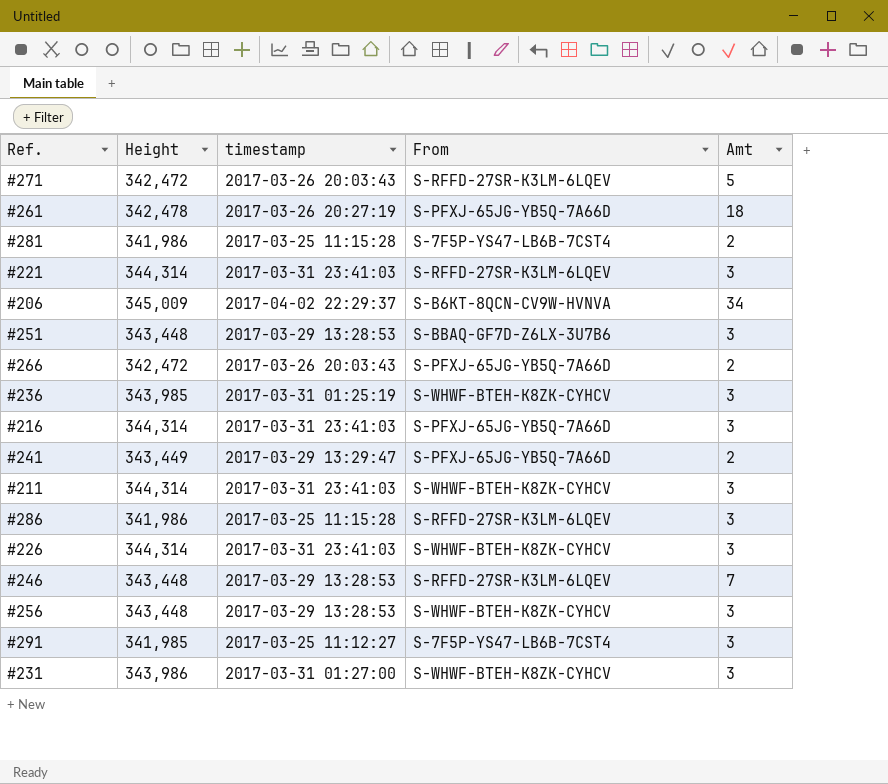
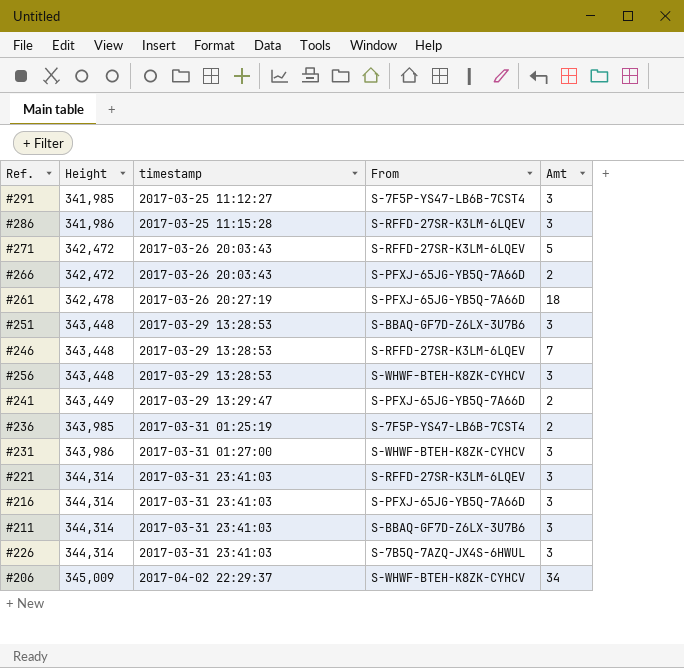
row order: none -> Height ascending
row #281: 341,986 | 2017-03-25 11:15:28 | S-7F5P-YS47-LB6B-7CST4 | 2 -> none
#236 | From: S-WHWF-BTEH-K8ZK-CYHCV -> S-7F5P-YS47-LB6B-7CST4
#236 | Amt: 3 -> 2
#211 | From: S-WHWF-BTEH-K8ZK-CYHCV -> S-BBAQ-GF7D-Z6LX-3U7B6
#226 | From: S-WHWF-BTEH-K8ZK-CYHCV -> S-7B5Q-7AZQ-JX4S-6HWUL
#206 | From: S-B6KT-8QCN-CV9W-HVNVA -> S-WHWF-BTEH-K8ZK-CYHCV

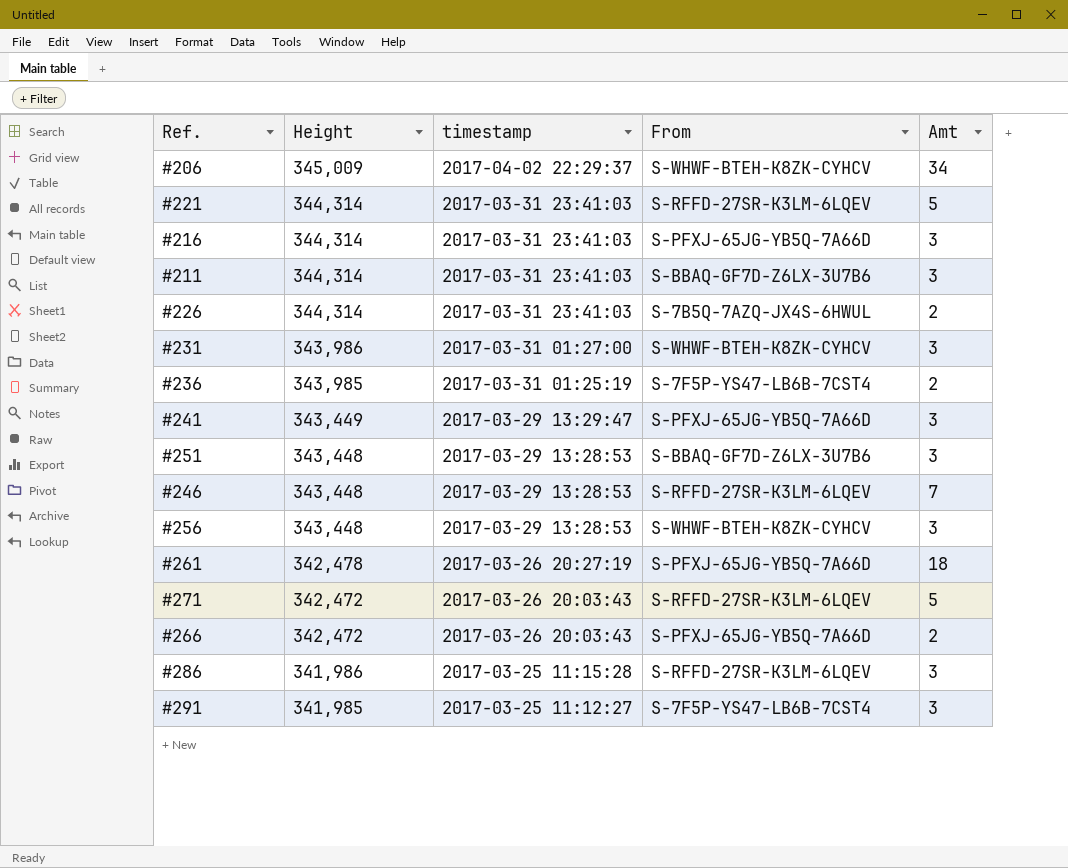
row order: Height ascending -> Height descending
#221 | Amt: 3 -> 5
#226 | Amt: 3 -> 2
#241 | Amt: 2 -> 3

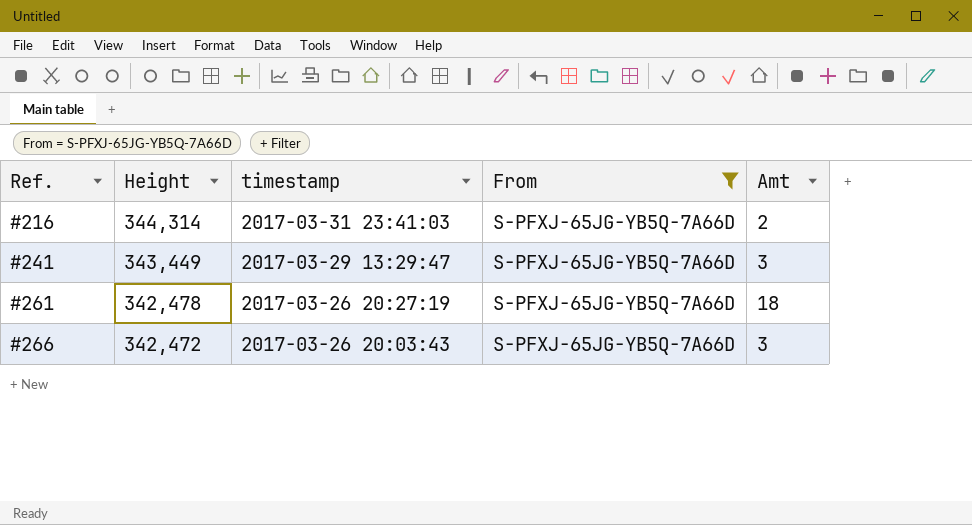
filter: none -> From = S-PFXJ-65JG-YB5Q-7A66D
#216 | Amt: 3 -> 2
#266 | Amt: 2 -> 3

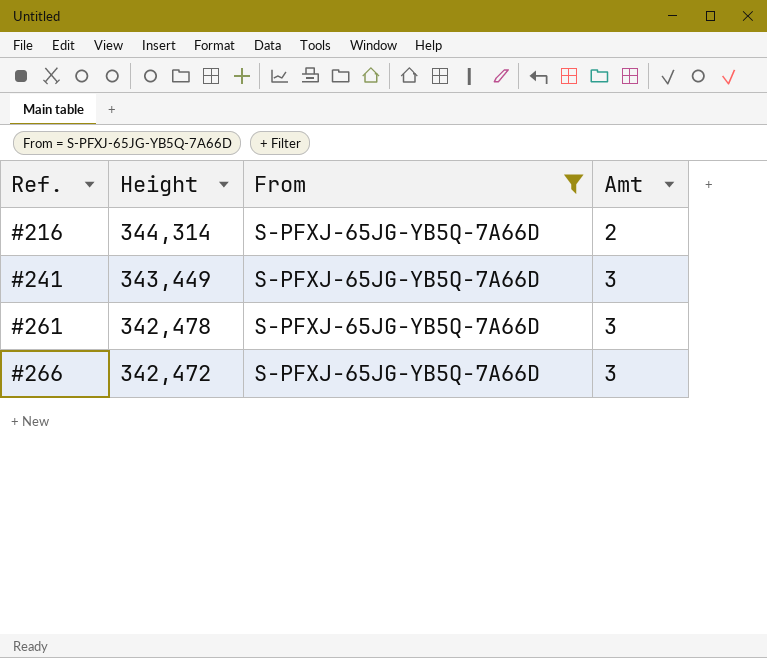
column timestamp | position: 3 -> none
#261 | Amt: 18 -> 3

